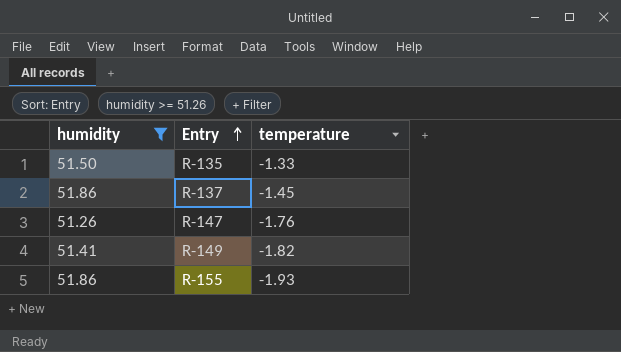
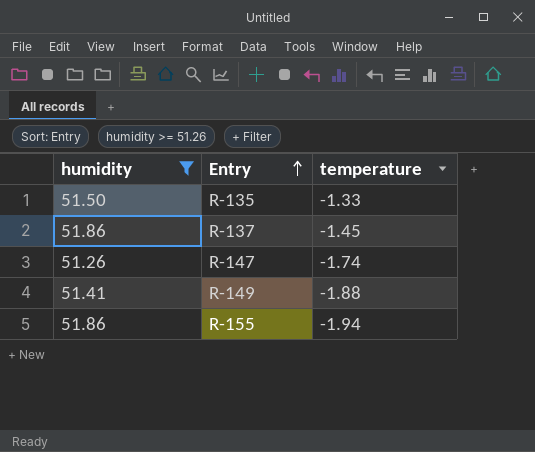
R-147 | temperature: -1.76 -> -1.74
R-149 | temperature: -1.82 -> -1.88
R-155 | temperature: -1.93 -> -1.94

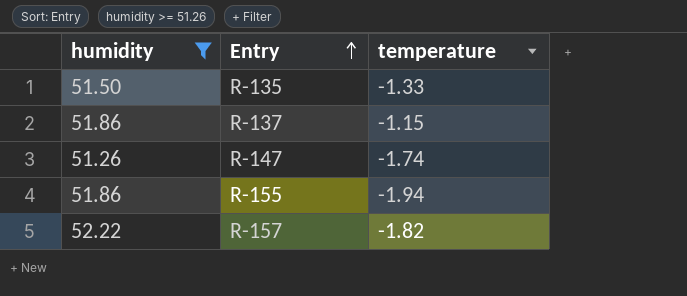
row R-149: 51.41 | -1.88 -> none
R-137 | temperature: -1.45 -> -1.15
row R-157: none -> 52.22 | -1.82

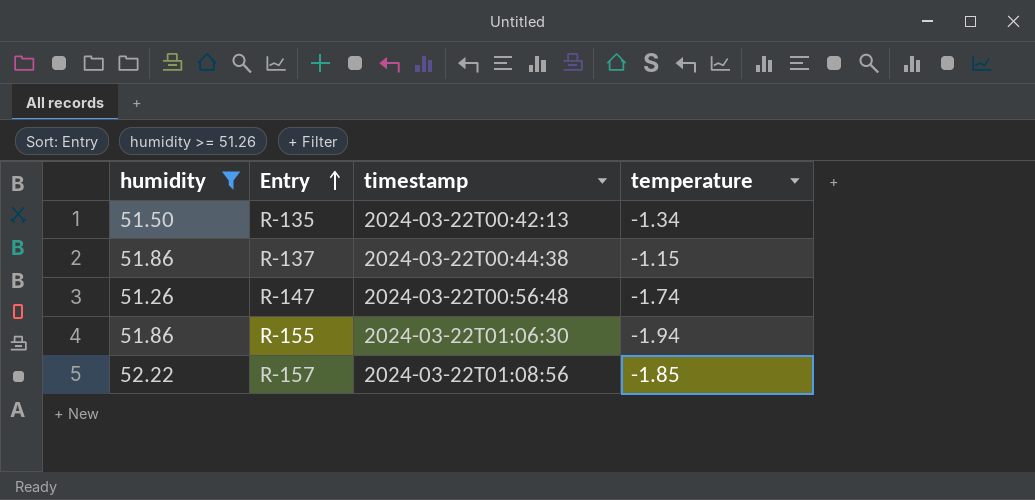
column timestamp | position: none -> 3
R-135 | temperature: -1.33 -> -1.34
R-157 | temperature: -1.82 -> -1.85

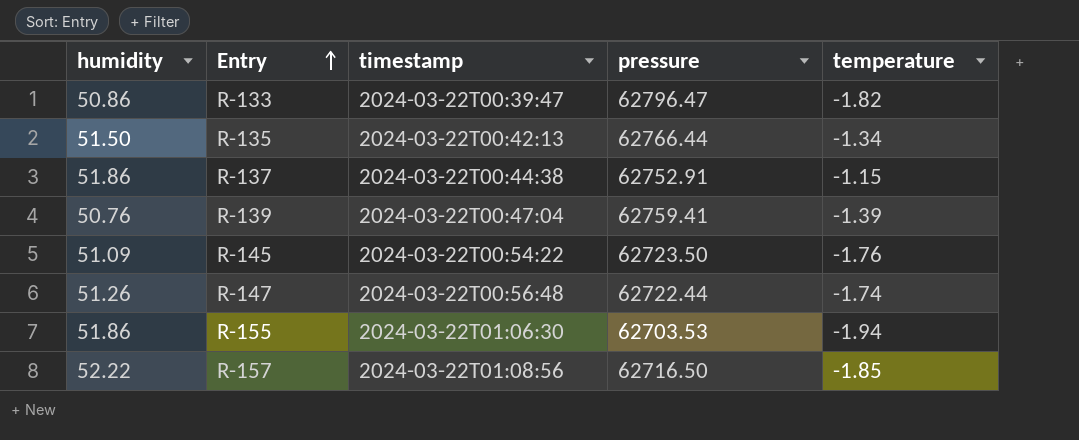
filter: humidity >= 51.26 -> none
column pressure | position: none -> 4

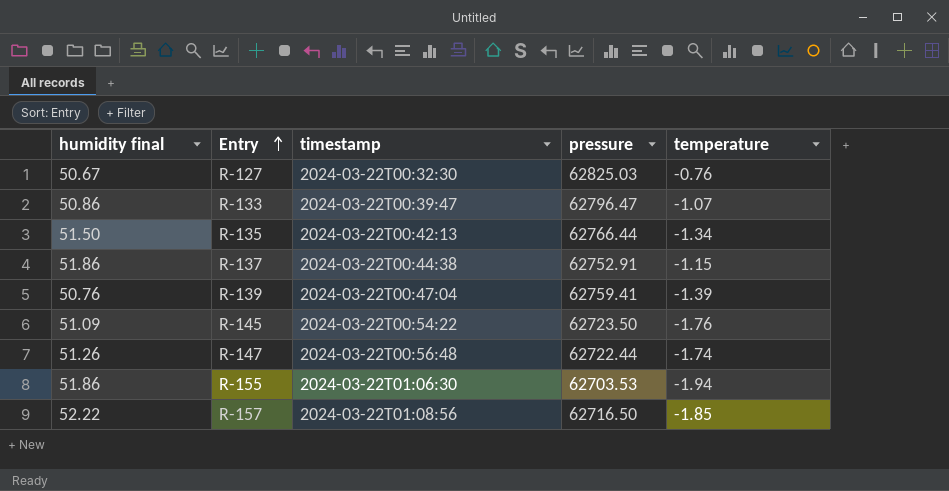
column name: humidity -> humidity final
row R-127: none -> 50.67 | 2024-03-22T00:32:30 | 62825.03 | -0.76
R-133 | temperature: -1.82 -> -1.07

